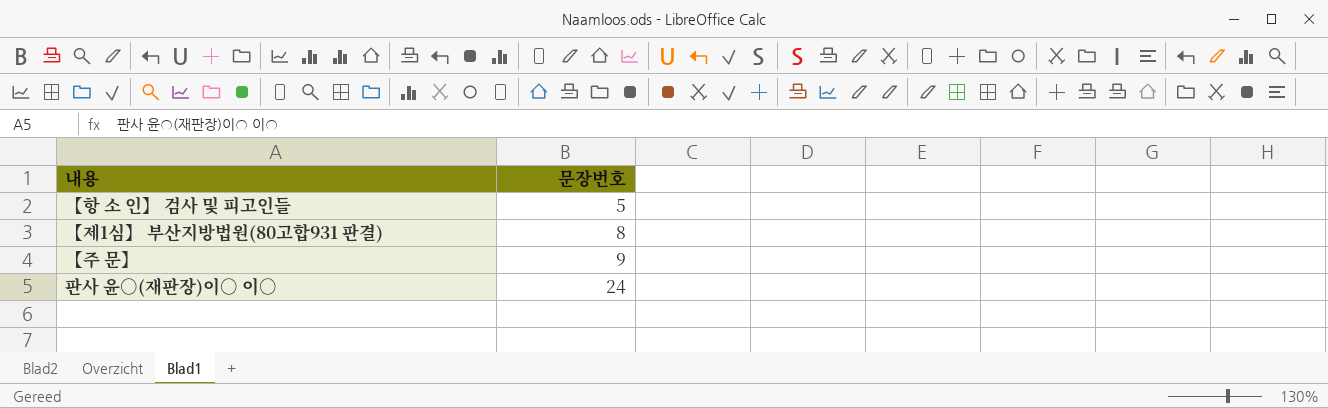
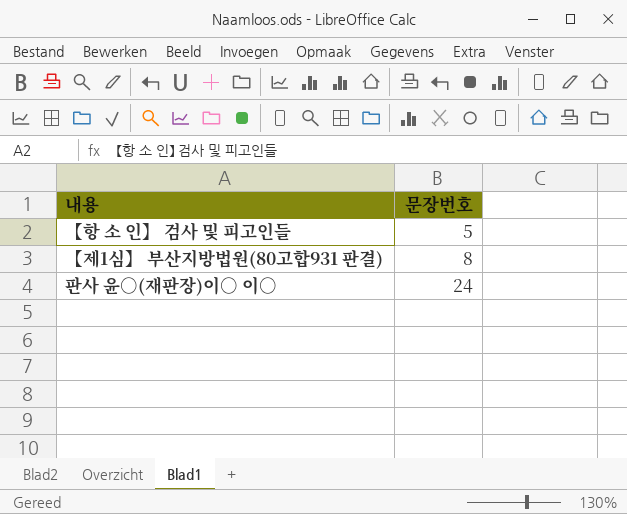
row 【주 문】: 9 -> none

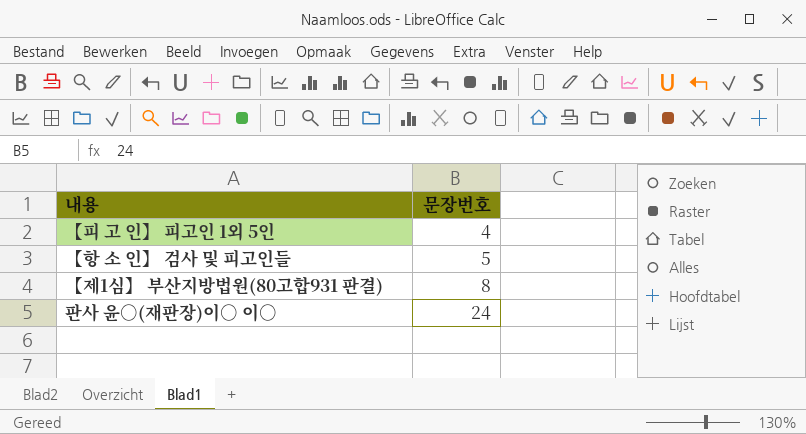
row 【피 고 인】 피고인 1외 5인: none -> 4

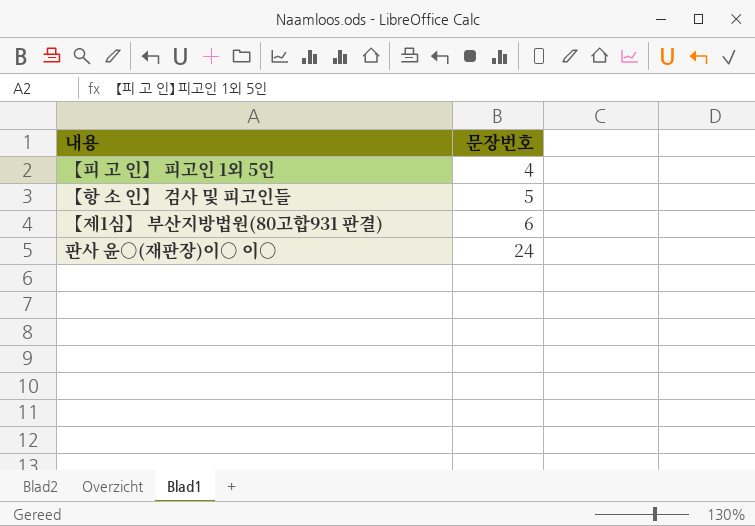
【제1심】 부산지방법원(80고합931 판결) | 문장번호: 8 -> 6

